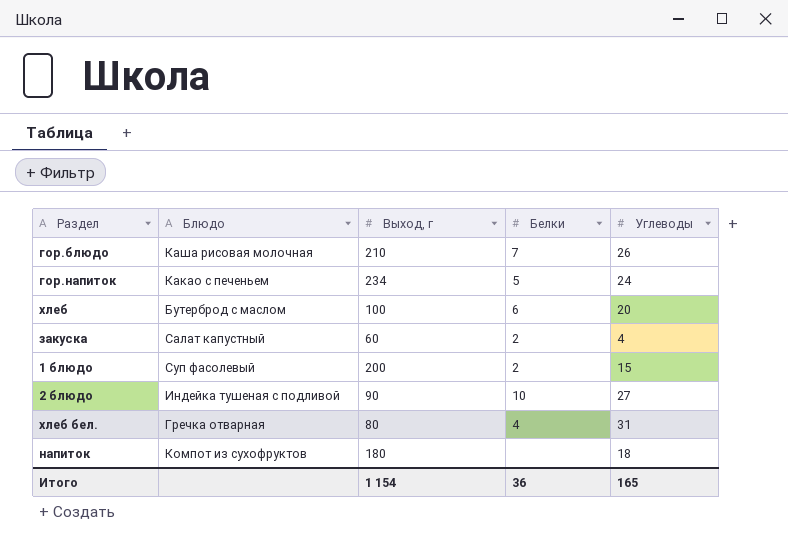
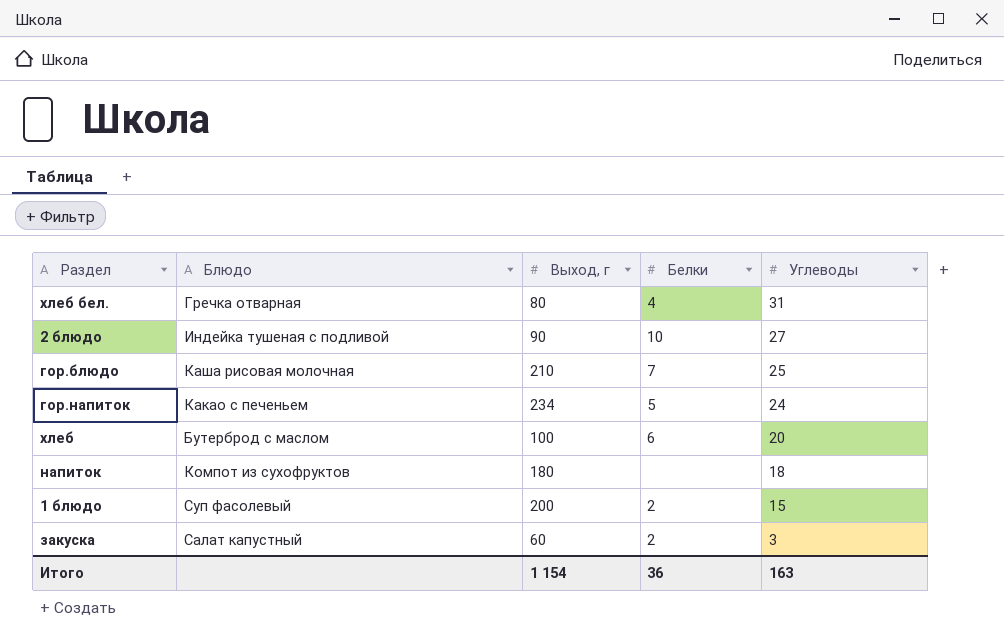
row order: none -> Углеводы descending
гор.блюдо | Углеводы: 26 -> 25
закуска | Углеводы: 4 -> 3
Итого | Углеводы: 165 -> 163

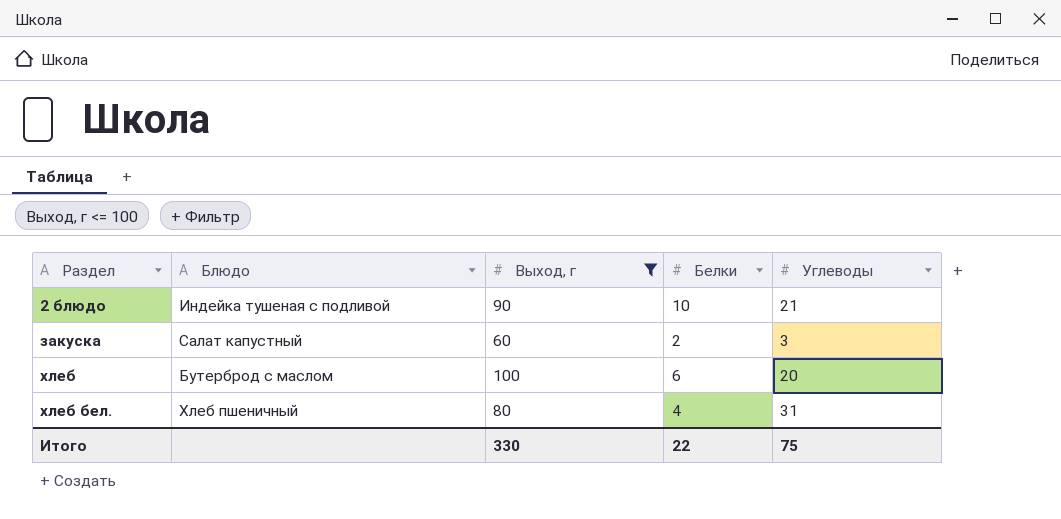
filter: none -> Выход, г <= 100
row order: Углеводы descending -> Раздел ascending
2 блюдо | Углеводы: 27 -> 21
хлеб бел. | Блюдо: Гречка отварная -> Хлеб пшеничный
Итого | Выход, г: 1 154 -> 330
Итого | Белки: 36 -> 22
Итого | Углеводы: 163 -> 75

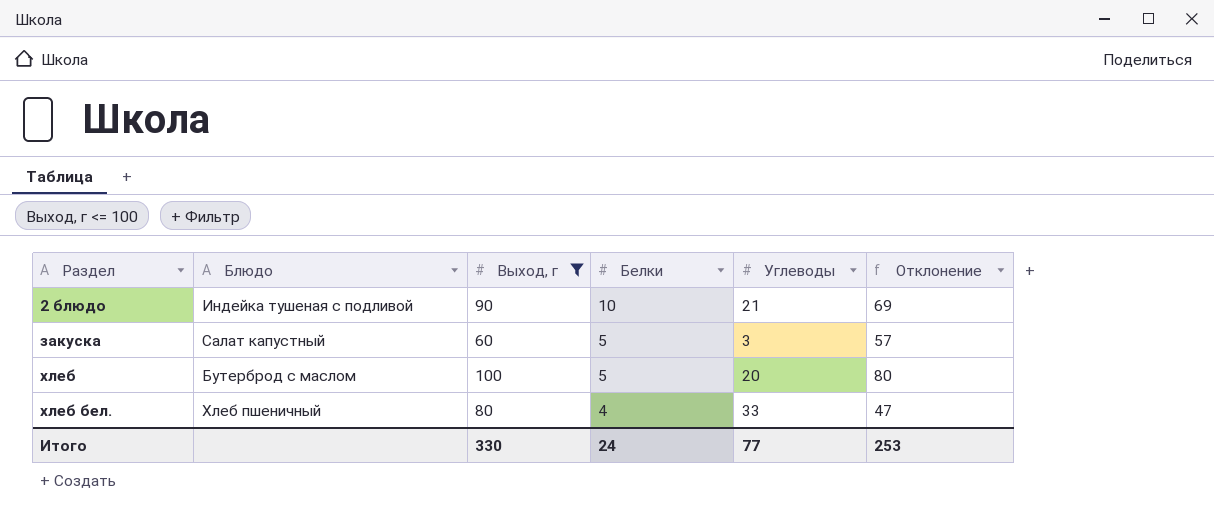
column Отклонение | formula: none -> [Выход, г] - [Углеводы]
закуска | Белки: 2 -> 5
хлеб | Белки: 6 -> 5
хлеб бел. | Углеводы: 31 -> 33
Итого | Белки: 22 -> 24
Итого | Углеводы: 75 -> 77

